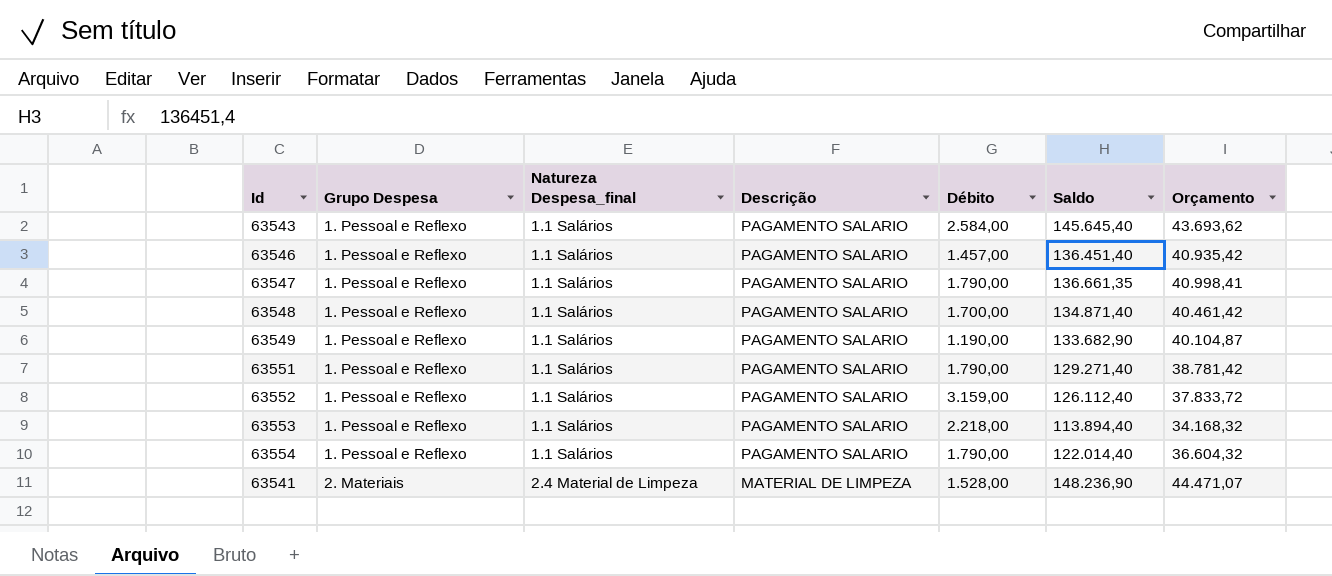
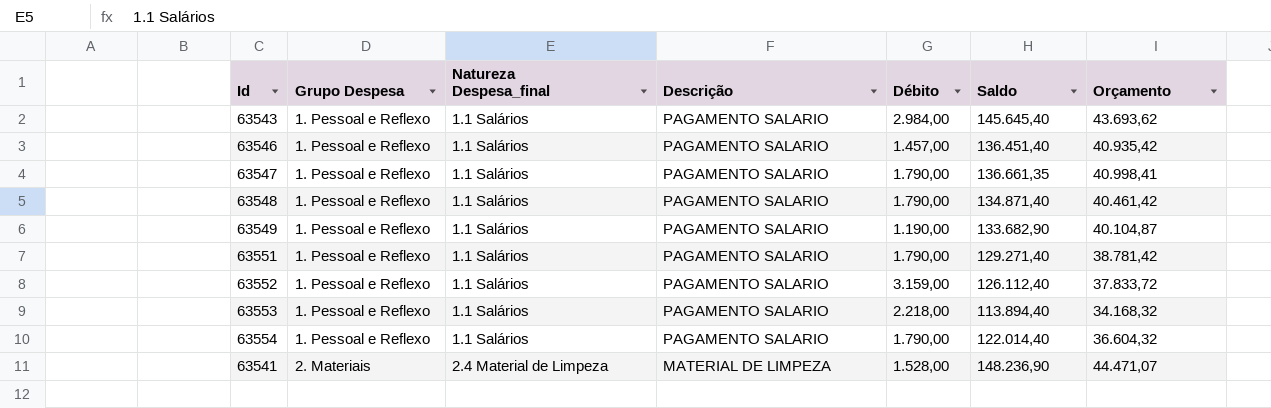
63543 | Débito: 2.584,00 -> 2.984,00
63548 | Débito: 1.700,00 -> 1.790,00

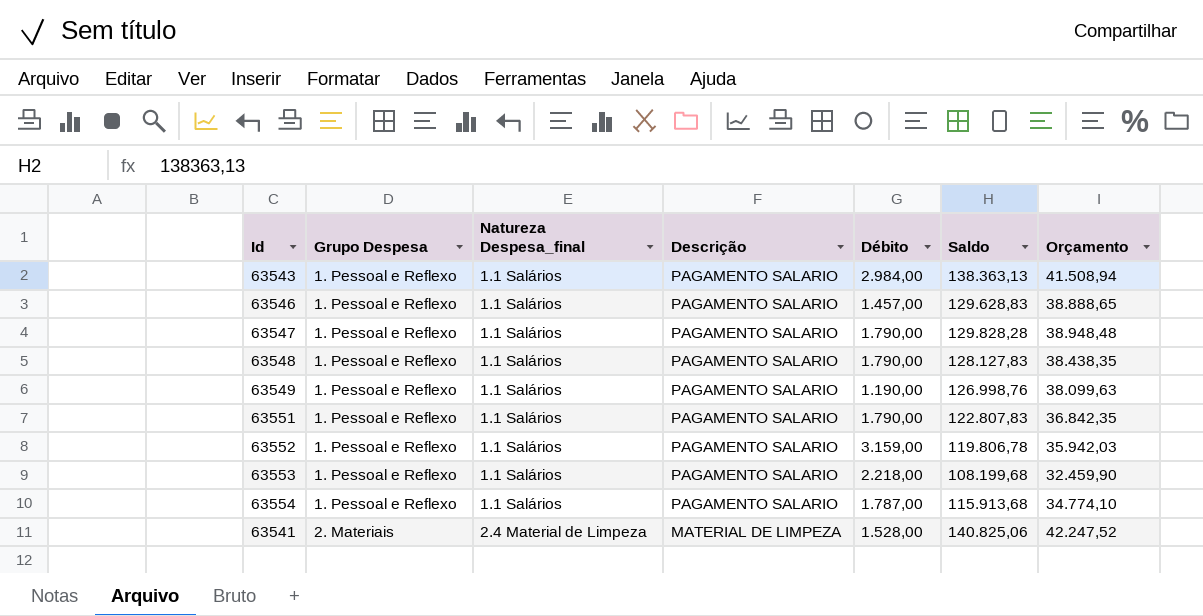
63543 | Saldo: 145.645,40 -> 138.363,13
63543 | Orçamento: 43.693,62 -> 41.508,94
63546 | Saldo: 136.451,40 -> 129.628,83
63546 | Orçamento: 40.935,42 -> 38.888,65
63547 | Saldo: 136.661,35 -> 129.828,28
63547 | Orçamento: 40.998,41 -> 38.948,48
63548 | Saldo: 134.871,40 -> 128.127,83
63548 | Orçamento: 40.461,42 -> 38.438,35
63549 | Saldo: 133.682,90 -> 126.998,76
63549 | Orçamento: 40.104,87 -> 38.099,63
63551 | Saldo: 129.271,40 -> 122.807,83
63551 | Orçamento: 38.781,42 -> 36.842,35
63552 | Saldo: 126.112,40 -> 119.806,78
63552 | Orçamento: 37.833,72 -> 35.942,03
63553 | Saldo: 113.894,40 -> 108.199,68
63553 | Orçamento: 34.168,32 -> 32.459,90
63554 | Débito: 1.790,00 -> 1.787,00
63554 | Saldo: 122.014,40 -> 115.913,68
63554 | Orçamento: 36.604,32 -> 34.774,10
63541 | Saldo: 148.236,90 -> 140.825,06
63541 | Orçamento: 44.471,07 -> 42.247,52

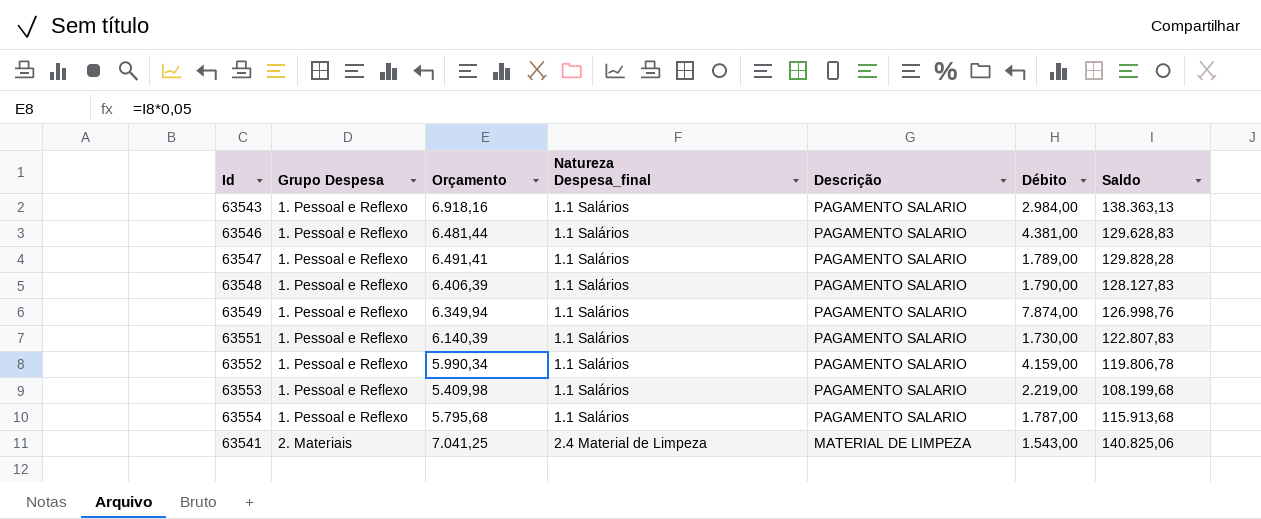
column Orçamento | formula: [Saldo] * 0,3 -> [Saldo] * 0,05
column Orçamento | position: 7 -> 3
63546 | Débito: 1.457,00 -> 4.381,00
63547 | Débito: 1.790,00 -> 1.789,00
63549 | Débito: 1.190,00 -> 7.874,00
63551 | Débito: 1.790,00 -> 1.730,00
63552 | Débito: 3.159,00 -> 4.159,00
63553 | Débito: 2.218,00 -> 2.219,00
63541 | Débito: 1.528,00 -> 1.543,00

